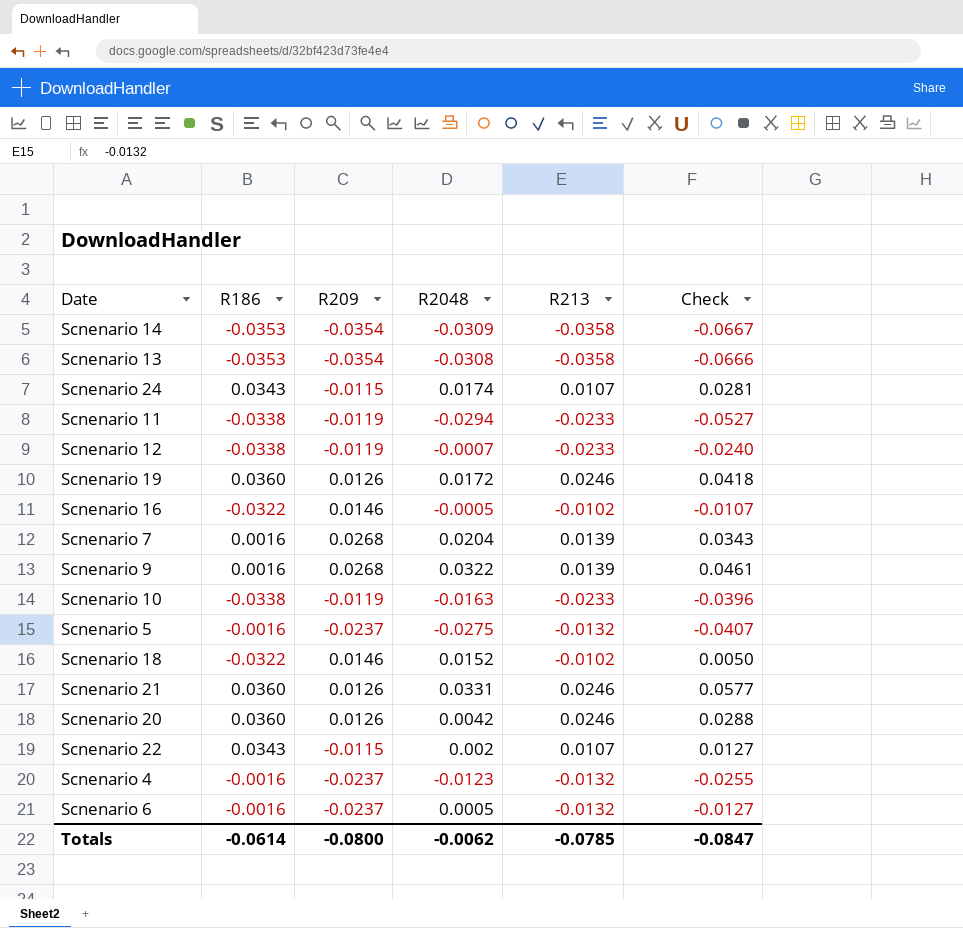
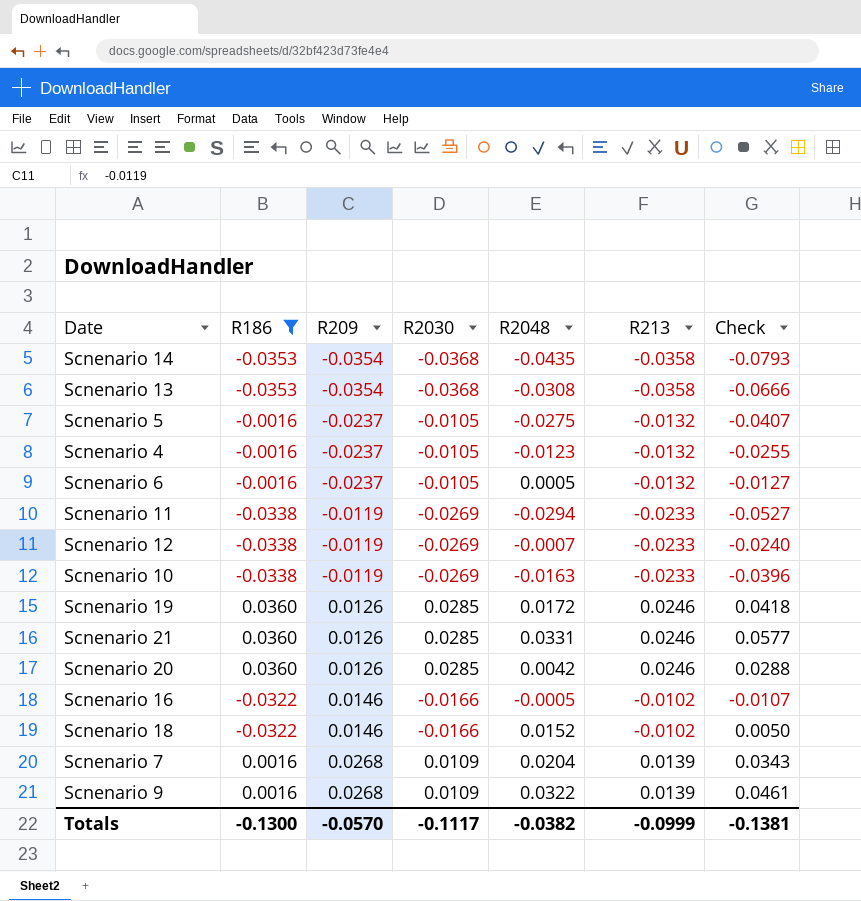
filter: none -> R186 != 0.0343
row order: none -> R209 ascending
column R2030 | position: none -> 4
Scnenario 14 | R2048: -0.0309 -> -0.0435
Scnenario 14 | Check: -0.0667 -> -0.0793
Totals | R186: -0.0614 -> -0.1300
Totals | R209: -0.0800 -> -0.0570
Totals | R2048: -0.0062 -> -0.0382
Totals | R213: -0.0785 -> -0.0999
Totals | Check: -0.0847 -> -0.1381

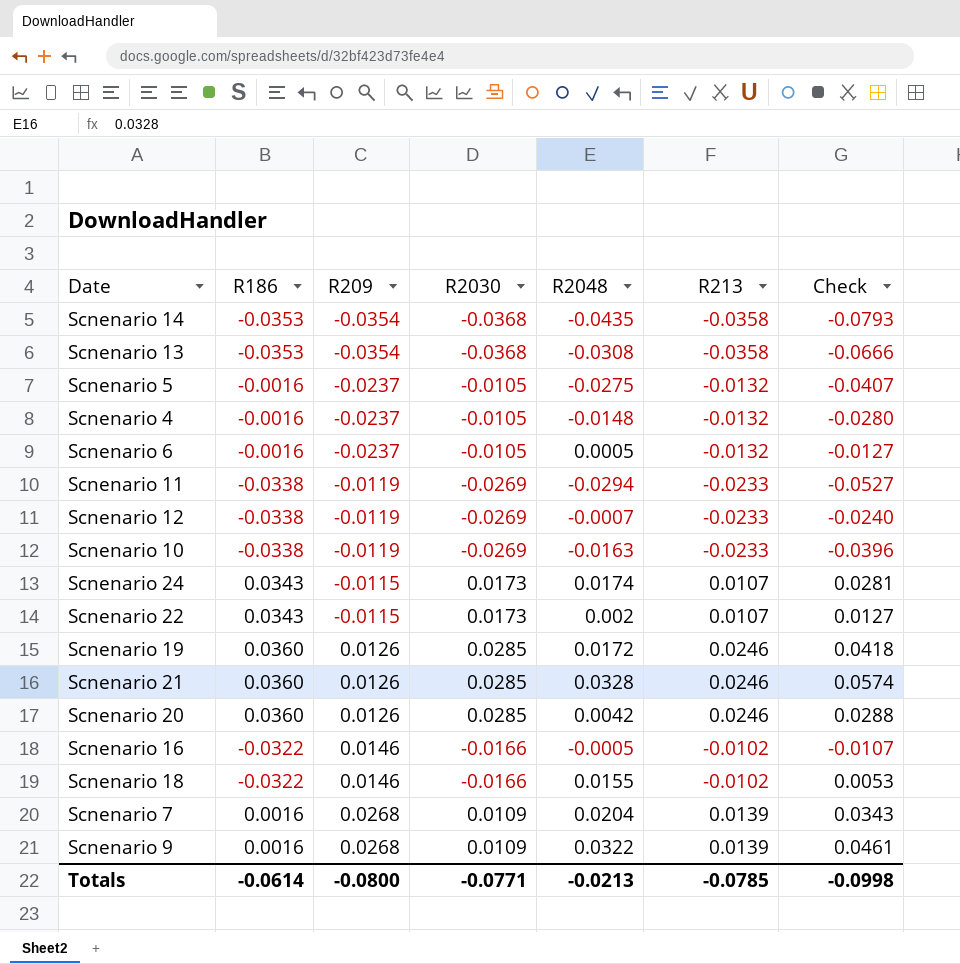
filter: R186 != 0.0343 -> none
Scnenario 4 | R2048: -0.0123 -> -0.0148
Scnenario 4 | Check: -0.0255 -> -0.0280
Scnenario 21 | R2048: 0.0331 -> 0.0328
Scnenario 21 | Check: 0.0577 -> 0.0574
Scnenario 18 | R2048: 0.0152 -> 0.0155
Scnenario 18 | Check: 0.0050 -> 0.0053
Totals | R186: -0.1300 -> -0.0614
Totals | R209: -0.0570 -> -0.0800
Totals | R2030: -0.1117 -> -0.0771
Totals | R2048: -0.0382 -> -0.0213
Totals | R213: -0.0999 -> -0.0785
Totals | Check: -0.1381 -> -0.0998

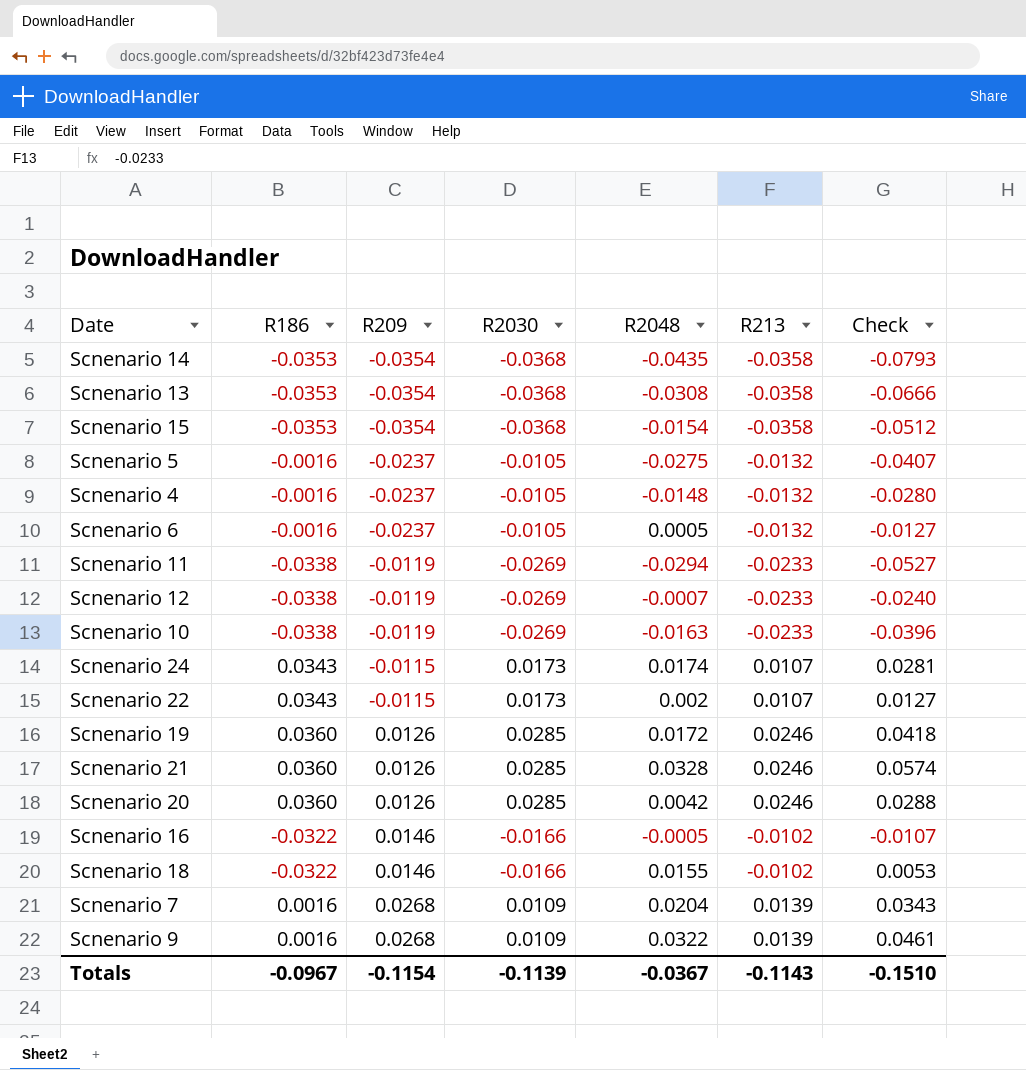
row Scnenario 15: none -> -0.0353 | -0.0354 | -0.0368 | -0.0154 | -0.0358 | -0.0512
Totals | R186: -0.0614 -> -0.0967
Totals | R209: -0.0800 -> -0.1154
Totals | R2030: -0.0771 -> -0.1139
Totals | R2048: -0.0213 -> -0.0367
Totals | R213: -0.0785 -> -0.1143
Totals | Check: -0.0998 -> -0.1510

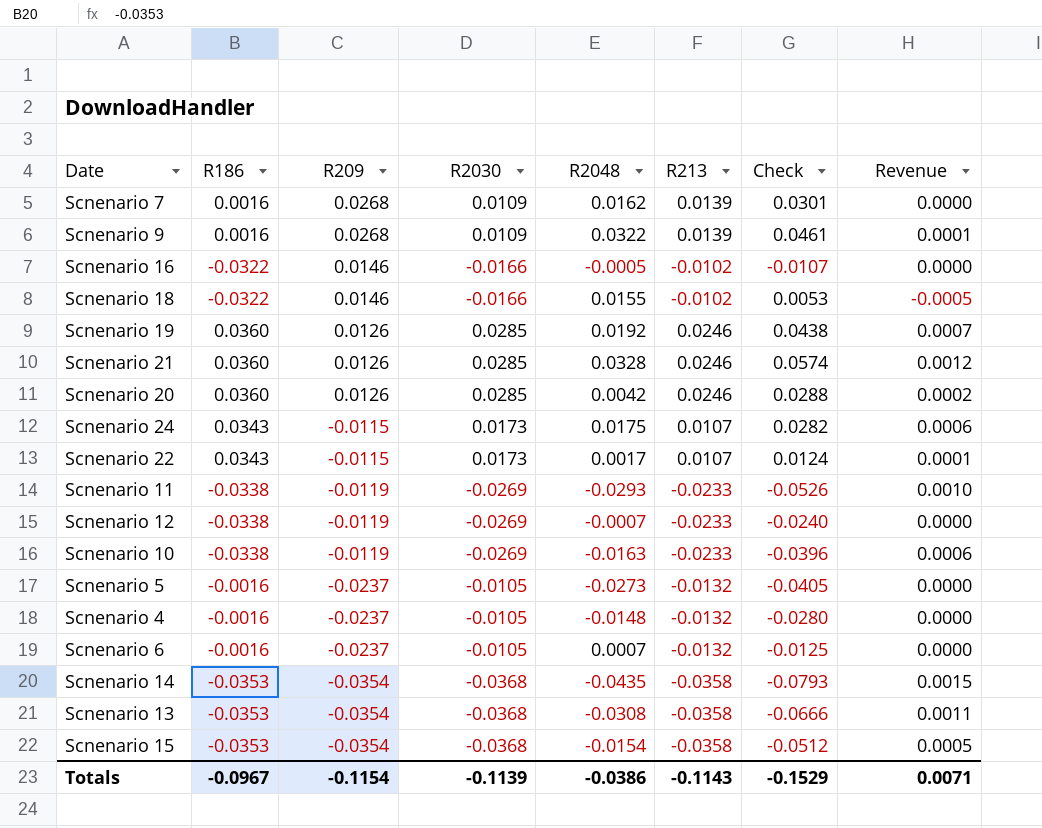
row order: R209 ascending -> R209 descending
column Revenue | formula: none -> [R186] * [R2048]
Scnenario 7 | R2048: 0.0204 -> 0.0162
Scnenario 7 | Check: 0.0343 -> 0.0301
Scnenario 19 | R2048: 0.0172 -> 0.0192
Scnenario 19 | Check: 0.0418 -> 0.0438
Scnenario 24 | R2048: 0.0174 -> 0.0175
Scnenario 24 | Check: 0.0281 -> 0.0282
Scnenario 22 | R2048: 0.002 -> 0.0017
Scnenario 22 | Check: 0.0127 -> 0.0124
Scnenario 11 | R2048: -0.0294 -> -0.0293
Scnenario 11 | Check: -0.0527 -> -0.0526
Scnenario 5 | R2048: -0.0275 -> -0.0273
Scnenario 5 | Check: -0.0407 -> -0.0405
Scnenario 6 | R2048: 0.0005 -> 0.0007
Scnenario 6 | Check: -0.0127 -> -0.0125
Totals | R2048: -0.0367 -> -0.0386
Totals | Check: -0.1510 -> -0.1529

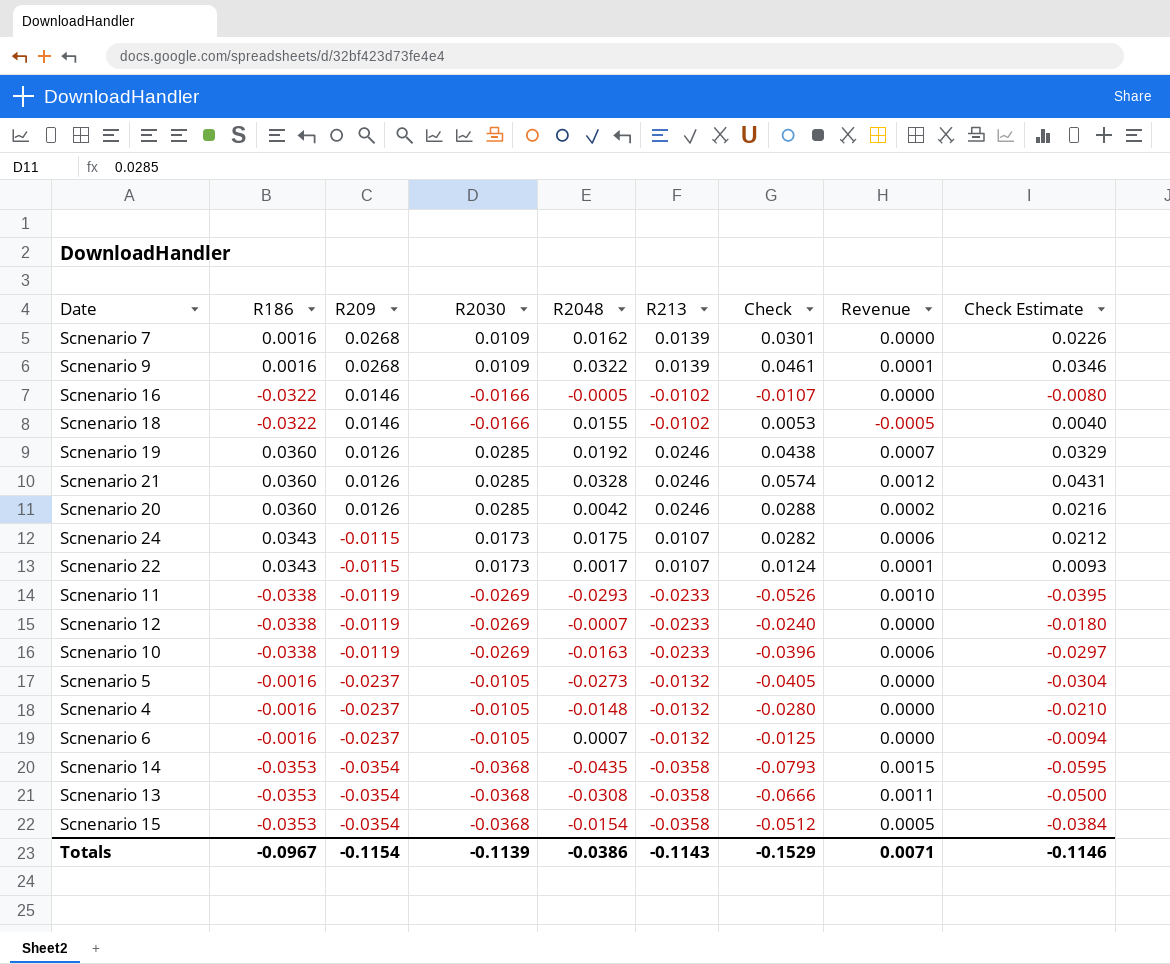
column Check Estimate | formula: none -> [Check] * 0.75

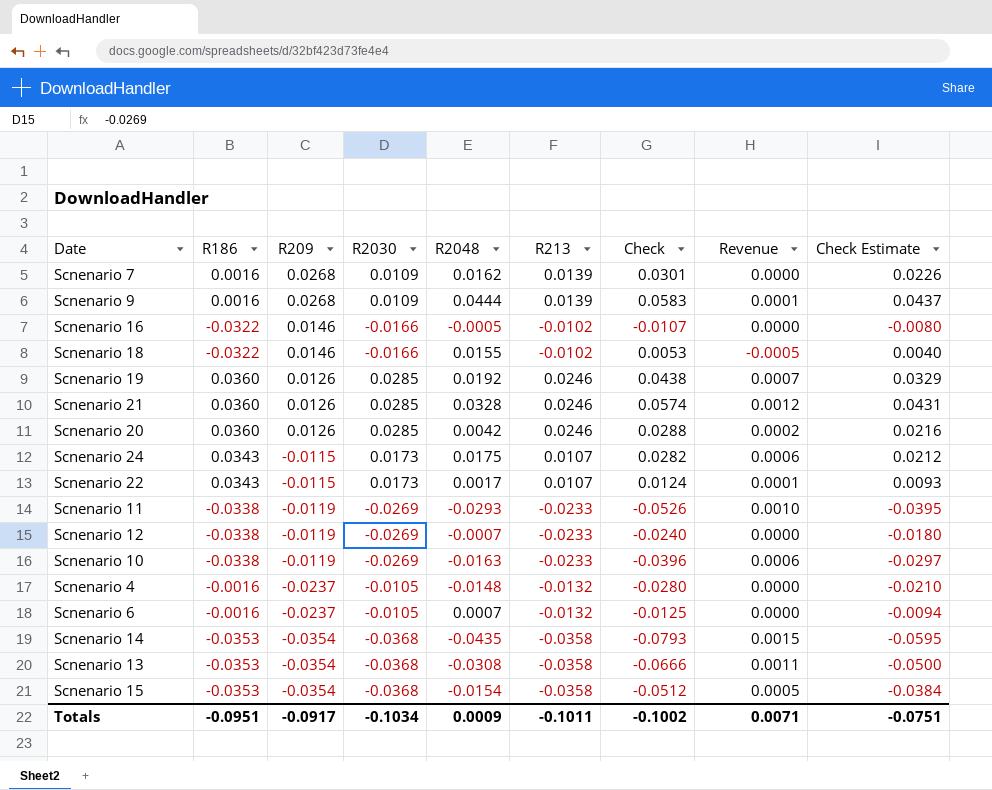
row Scnenario 5: -0.0016 | -0.0237 | -0.0105 | -0.0273 | -0.0132 | -0.0405 | 0.0000 | -0.0304 -> none
Scnenario 9 | R2048: 0.0322 -> 0.0444
Scnenario 9 | Check: 0.0461 -> 0.0583
Scnenario 9 | Check Estimate: 0.0346 -> 0.0437
Totals | R186: -0.0967 -> -0.0951
Totals | R209: -0.1154 -> -0.0917
Totals | R2030: -0.1139 -> -0.1034
Totals | R2048: -0.0386 -> 0.0009
Totals | R213: -0.1143 -> -0.1011
Totals | Check: -0.1529 -> -0.1002
Totals | Check Estimate: -0.1146 -> -0.0751

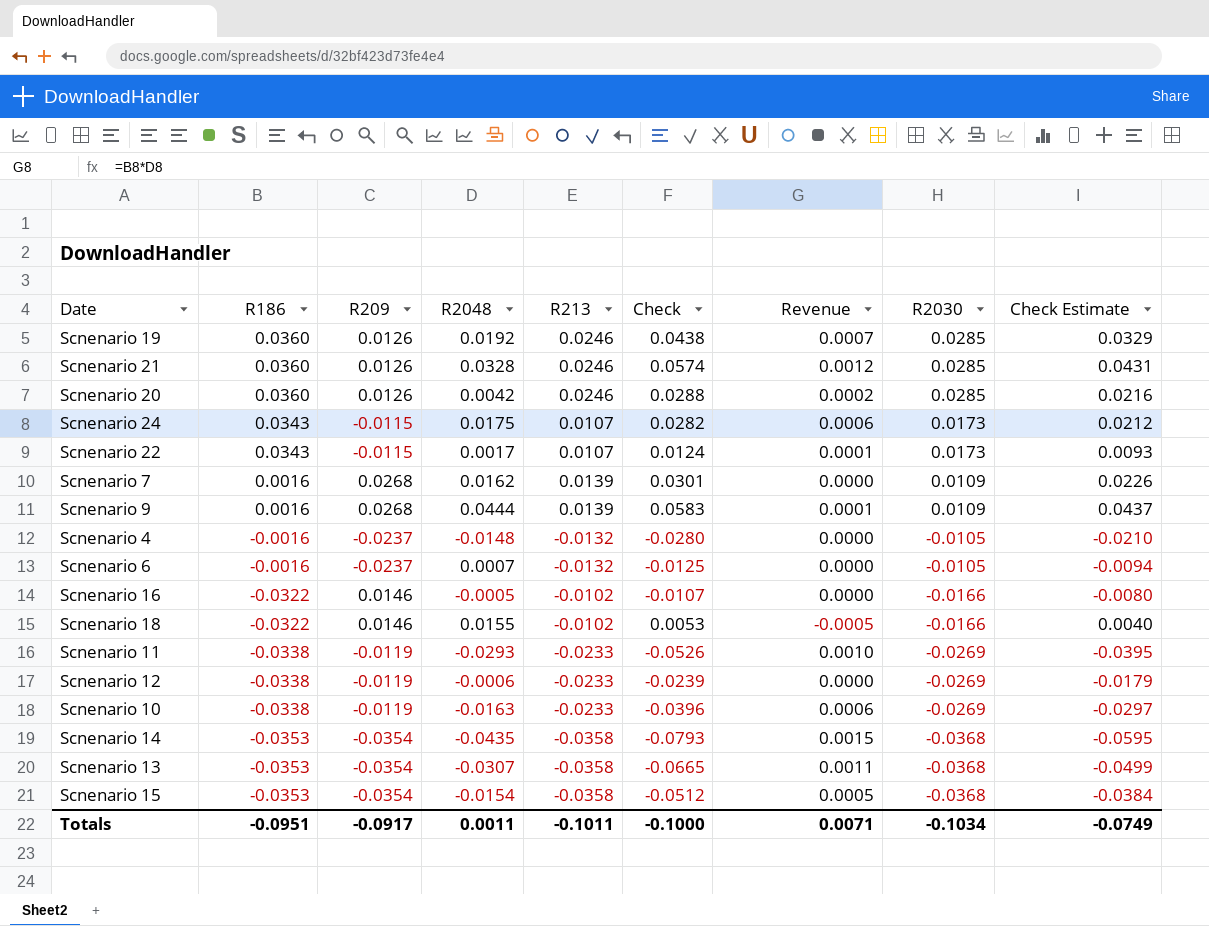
row order: R209 descending -> R186 descending
column R2030 | position: 4 -> 8
Scnenario 12 | R2048: -0.0007 -> -0.0006
Scnenario 12 | Check: -0.0240 -> -0.0239
Scnenario 12 | Check Estimate: -0.0180 -> -0.0179
Scnenario 13 | R2048: -0.0308 -> -0.0307
Scnenario 13 | Check: -0.0666 -> -0.0665
Scnenario 13 | Check Estimate: -0.0500 -> -0.0499
Totals | R2048: 0.0009 -> 0.0011
Totals | Check: -0.1002 -> -0.1000
Totals | Check Estimate: -0.0751 -> -0.0749

